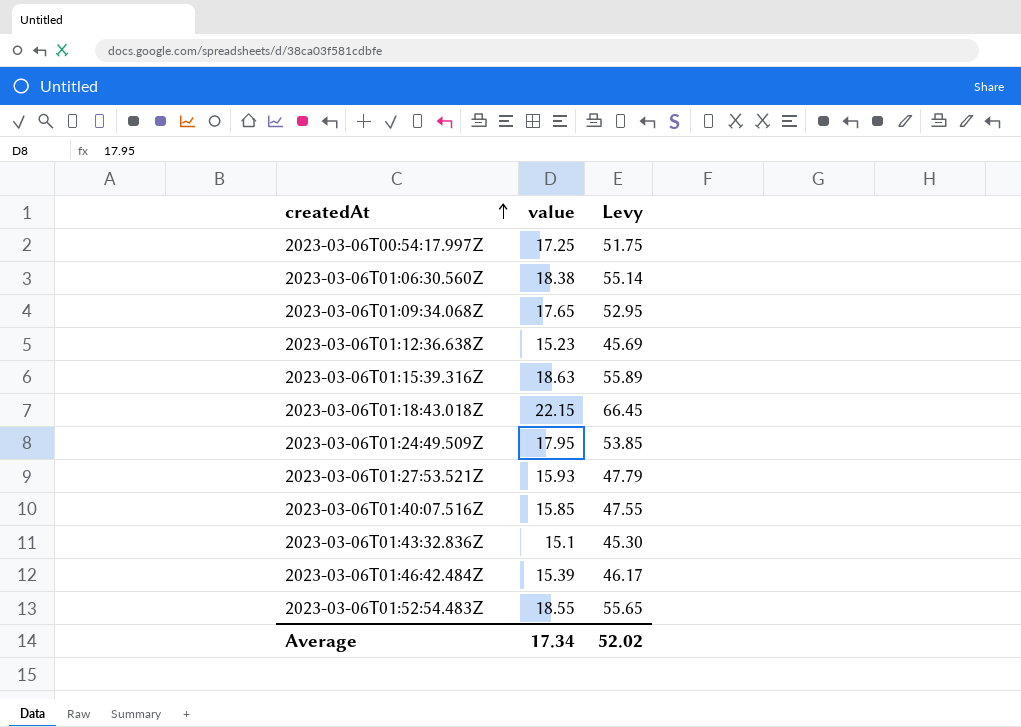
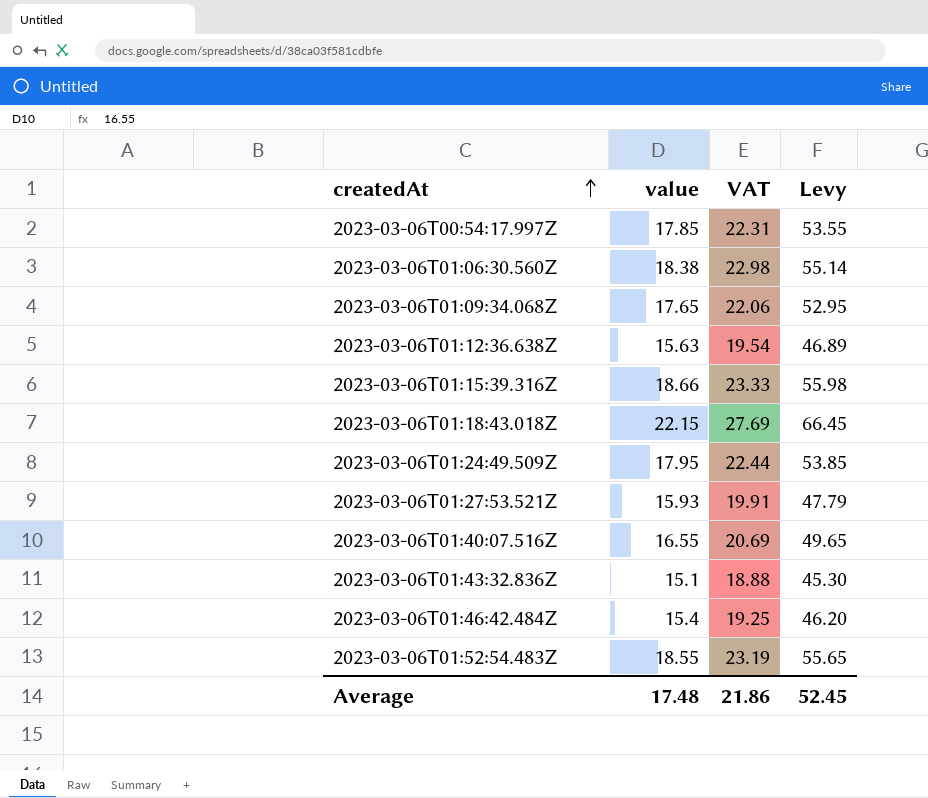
column VAT | formula: none -> [value] * 1.25
2023-03-06T00:54:17.997Z | value: 17.25 -> 17.85
2023-03-06T00:54:17.997Z | Levy: 51.75 -> 53.55
2023-03-06T01:12:36.638Z | value: 15.23 -> 15.63
2023-03-06T01:12:36.638Z | Levy: 45.69 -> 46.89
2023-03-06T01:15:39.316Z | value: 18.63 -> 18.66
2023-03-06T01:15:39.316Z | Levy: 55.89 -> 55.98
2023-03-06T01:40:07.516Z | value: 15.85 -> 16.55
2023-03-06T01:40:07.516Z | Levy: 47.55 -> 49.65
2023-03-06T01:46:42.484Z | value: 15.39 -> 15.4
2023-03-06T01:46:42.484Z | Levy: 46.17 -> 46.20
Average | value: 17.34 -> 17.48
Average | Levy: 52.02 -> 52.45

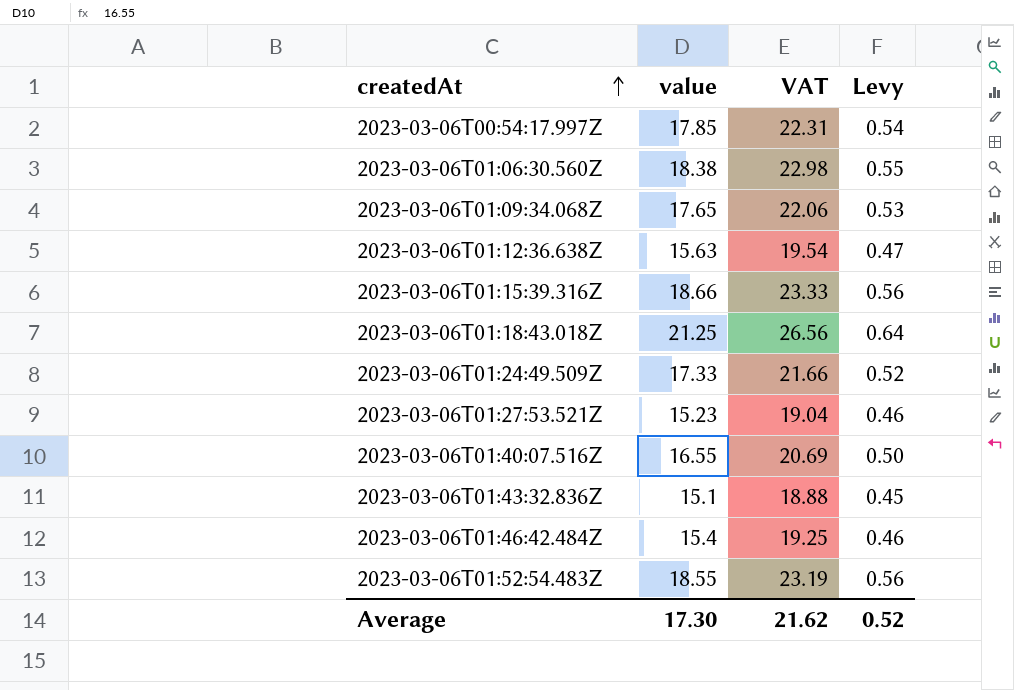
column Levy | formula: [value] * 3 -> [value] * 0.03
2023-03-06T01:18:43.018Z | value: 22.15 -> 21.25
2023-03-06T01:18:43.018Z | VAT: 27.69 -> 26.56
2023-03-06T01:24:49.509Z | value: 17.95 -> 17.33
2023-03-06T01:24:49.509Z | VAT: 22.44 -> 21.66
2023-03-06T01:27:53.521Z | value: 15.93 -> 15.23
2023-03-06T01:27:53.521Z | VAT: 19.91 -> 19.04
Average | value: 17.48 -> 17.30
Average | VAT: 21.86 -> 21.62
Average | Levy: 52.45 -> 0.52

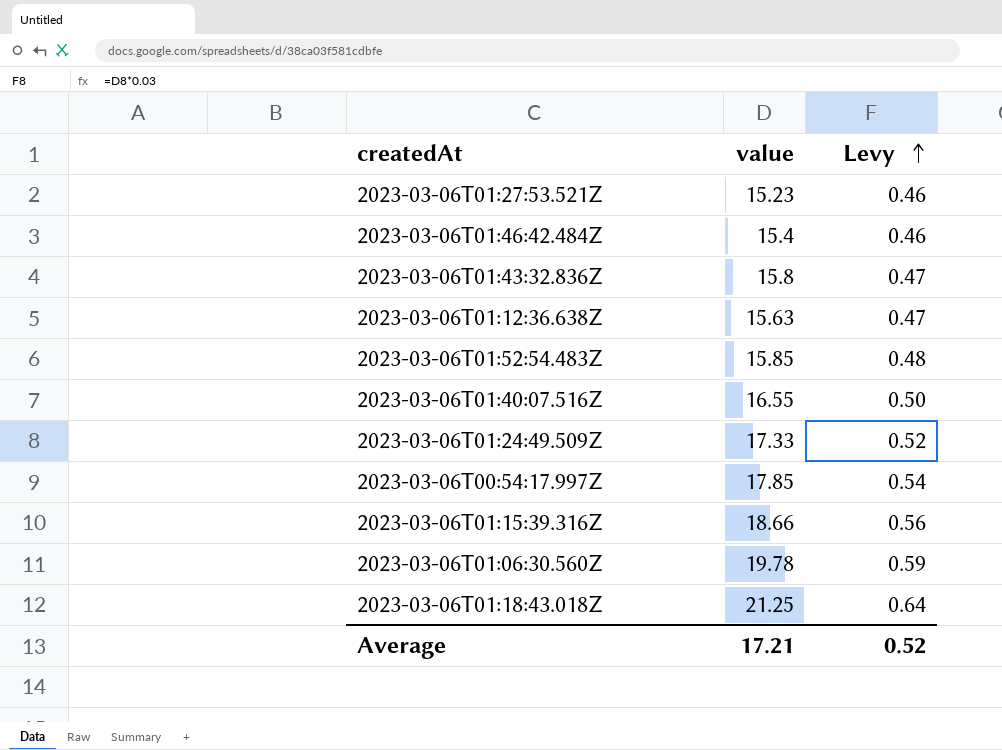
row order: createdAt ascending -> Levy ascending
column VAT | formula: [value] * 1.25 -> none
row 2023-03-06T01:09:34.068Z: 17.65 | 22.06 | 0.53 -> none
2023-03-06T01:43:32.836Z | value: 15.1 -> 15.8
2023-03-06T01:43:32.836Z | Levy: 0.45 -> 0.47
2023-03-06T01:52:54.483Z | value: 18.55 -> 15.85
2023-03-06T01:52:54.483Z | Levy: 0.56 -> 0.48
2023-03-06T01:06:30.560Z | value: 18.38 -> 19.78
2023-03-06T01:06:30.560Z | Levy: 0.55 -> 0.59
Average | value: 17.30 -> 17.21

